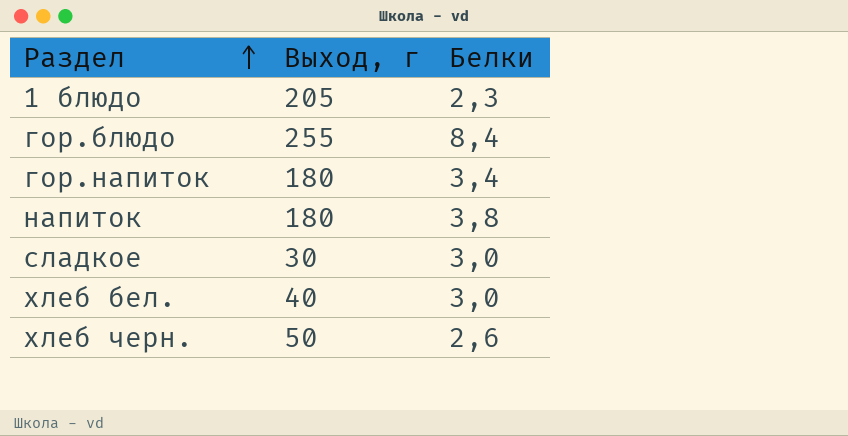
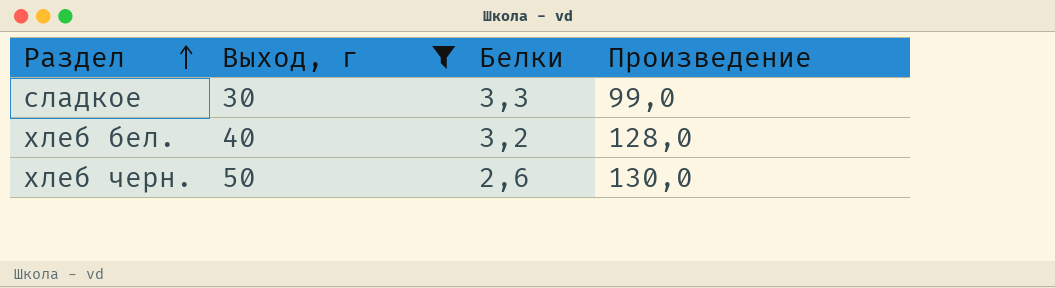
filter: none -> Выход, г <= 50
column Произведение | formula: none -> [Выход, г] * [Белки]
сладкое | Белки: 3,0 -> 3,3
хлеб бел. | Белки: 3,0 -> 3,2

